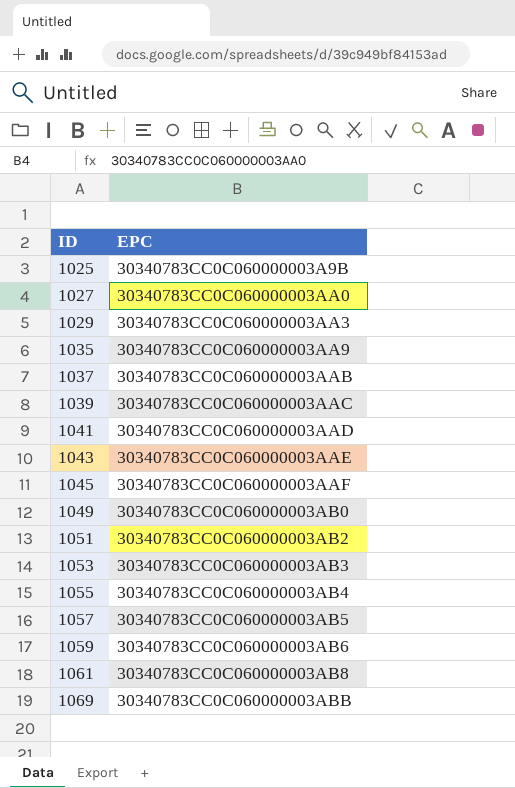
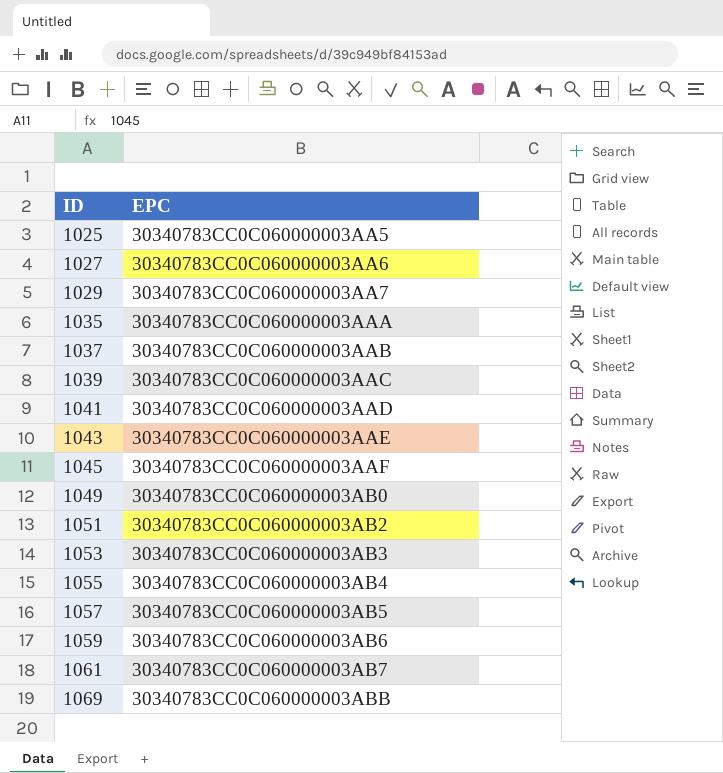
1025 | EPC: 30340783CC0C060000003A9B -> 30340783CC0C060000003AA5
1027 | EPC: 30340783CC0C060000003AA0 -> 30340783CC0C060000003AA6
1029 | EPC: 30340783CC0C060000003AA3 -> 30340783CC0C060000003AA7
1035 | EPC: 30340783CC0C060000003AA9 -> 30340783CC0C060000003AAA
1061 | EPC: 30340783CC0C060000003AB8 -> 30340783CC0C060000003AB7

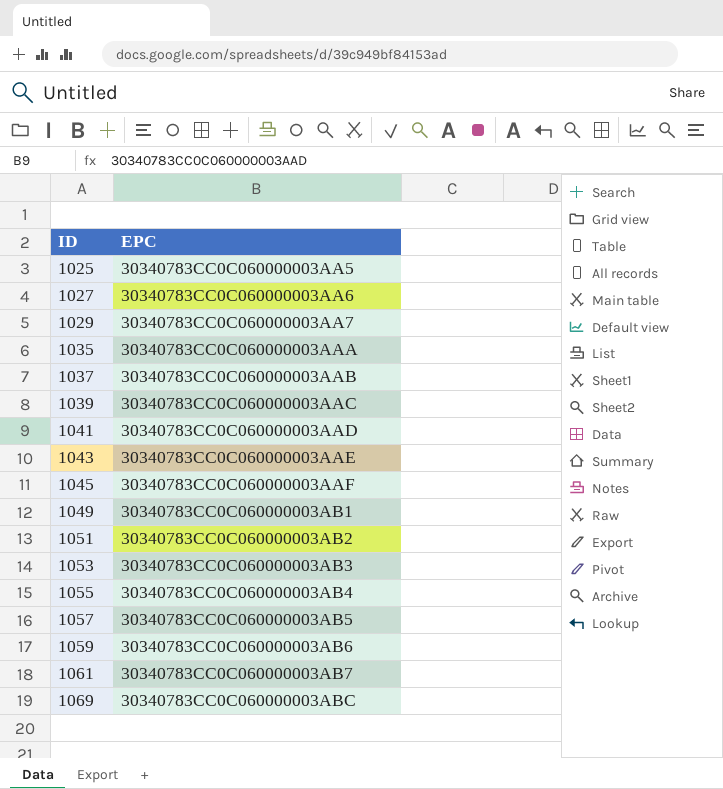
1049 | EPC: 30340783CC0C060000003AB0 -> 30340783CC0C060000003AB1
1069 | EPC: 30340783CC0C060000003ABB -> 30340783CC0C060000003ABC

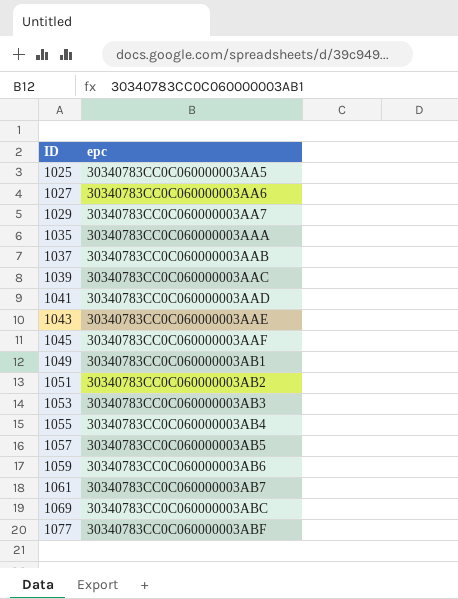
column name: EPC -> epc
row 1077: none -> 30340783CC0C060000003ABF

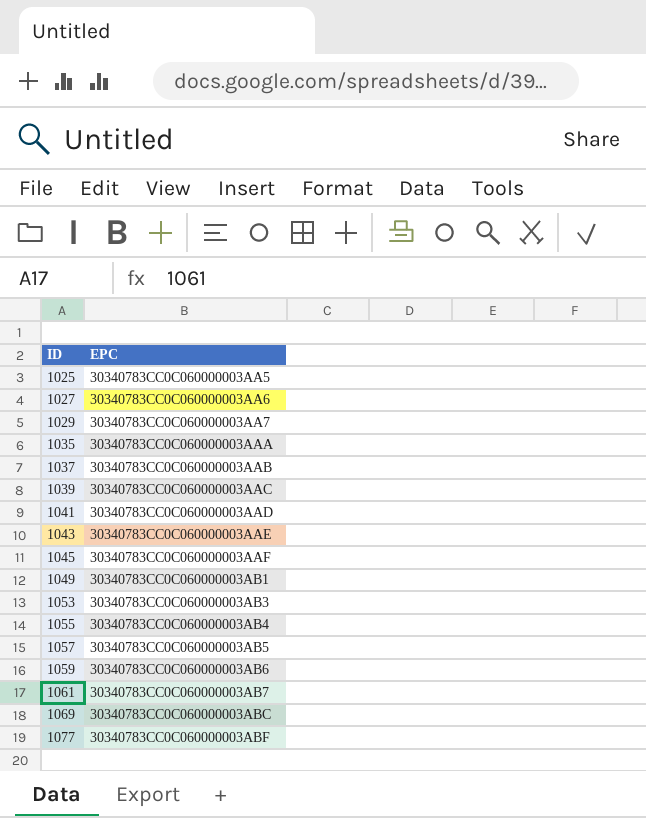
column name: epc -> EPC
row 1051: 30340783CC0C060000003AB2 -> none

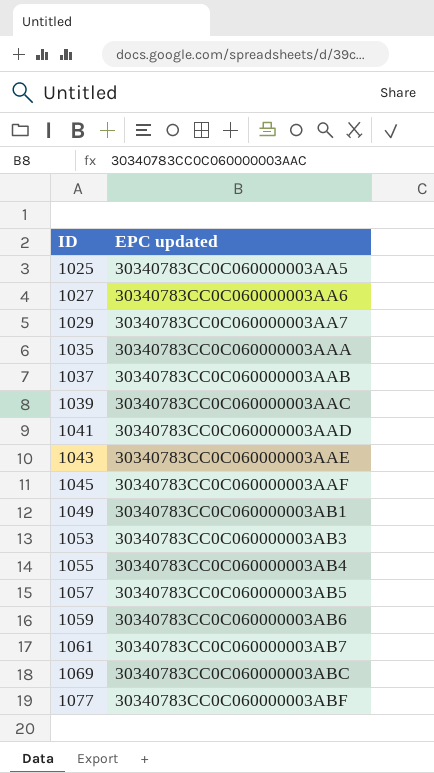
column name: EPC -> EPC updated

